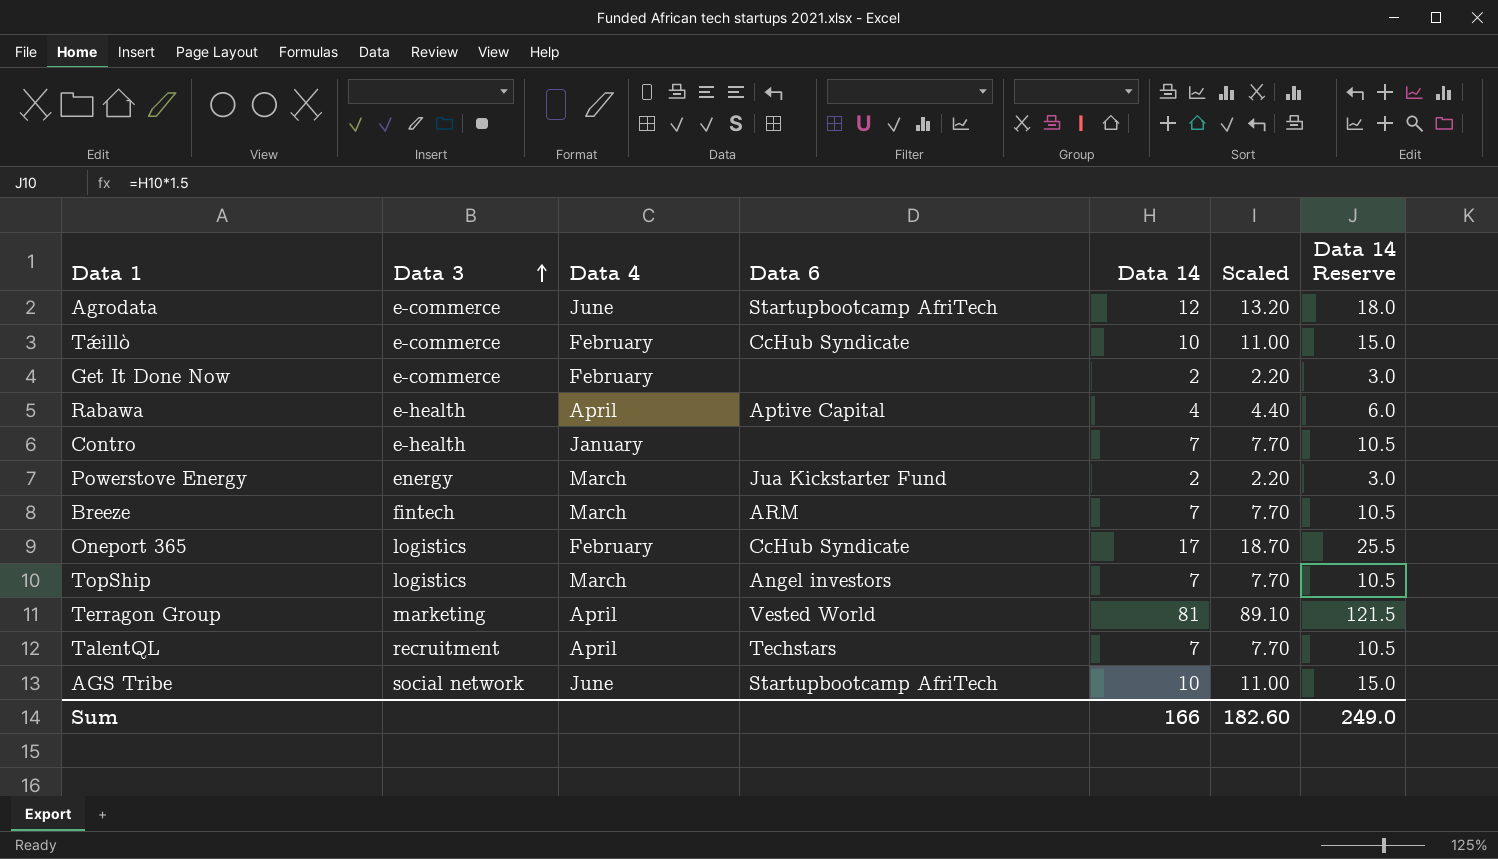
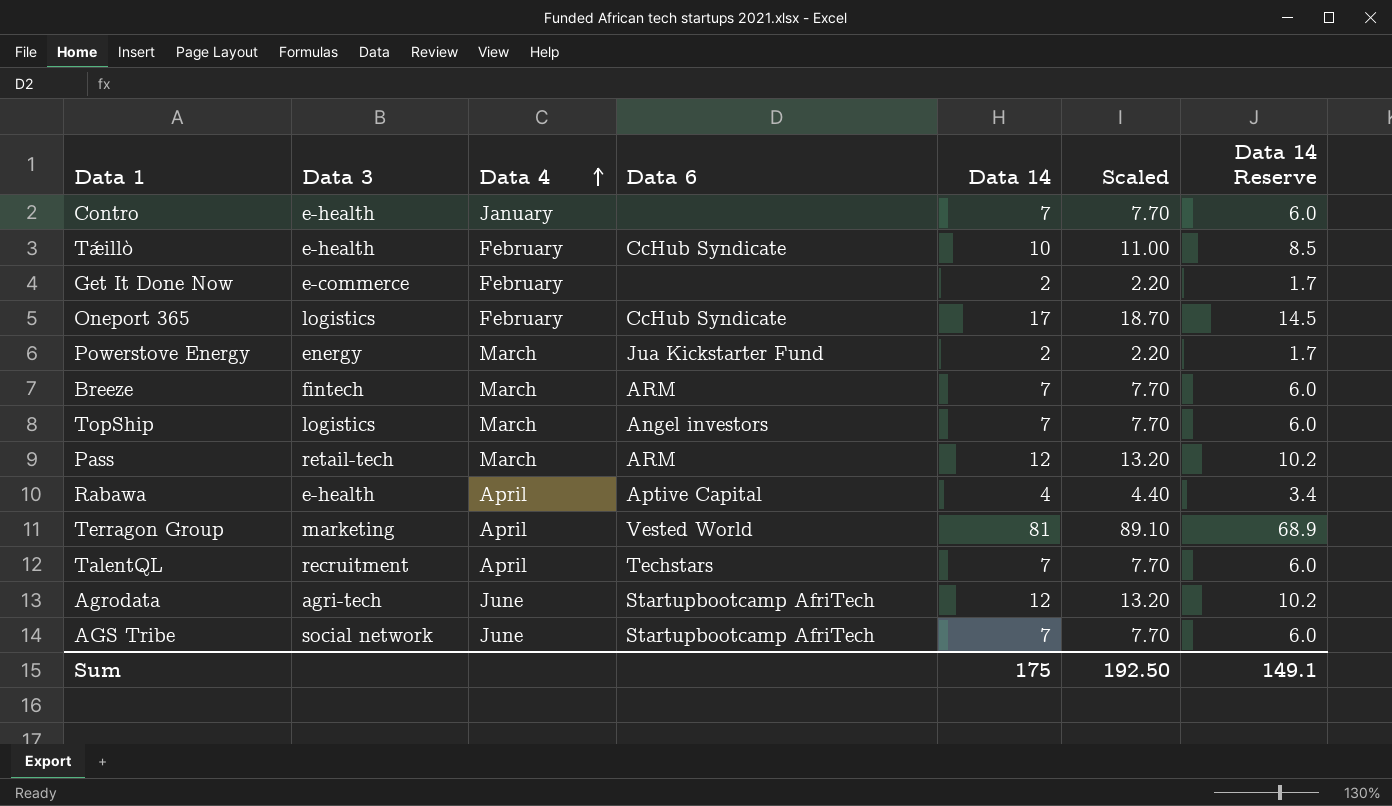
row order: Data 3 ascending -> Data 4 ascending
column Data 14 Reserve | formula: [Data 14] * 1.5 -> [Data 14] * 0.85
Tǽillὸ | Data 3: e-commerce -> e-health
row Pass: none -> retail-tech | March | ARM | 12 | 13.20 | 10.2
Agrodata | Data 3: e-commerce -> agri-tech
AGS Tribe | Data 14: 10 -> 7
AGS Tribe | Scaled: 11.00 -> 7.70
Sum | Data 14: 166 -> 175
Sum | Scaled: 182.60 -> 192.50
Sum | Data 14 Reserve: 249.0 -> 149.1

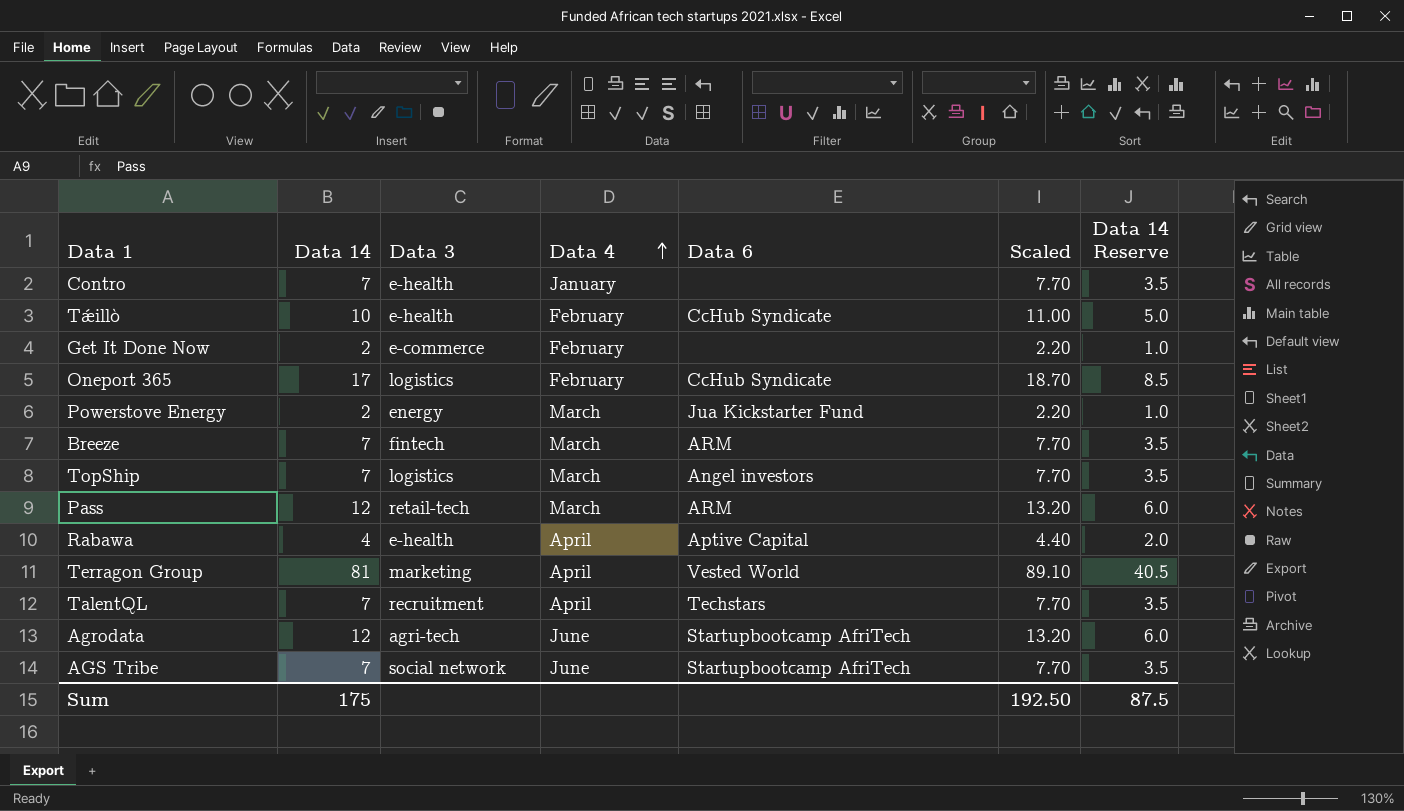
column Data 14 | position: 5 -> 2
column Data 14 Reserve | formula: [Data 14] * 0.85 -> [Data 14] * 0.5
Sum | Data 14 Reserve: 149.1 -> 87.5

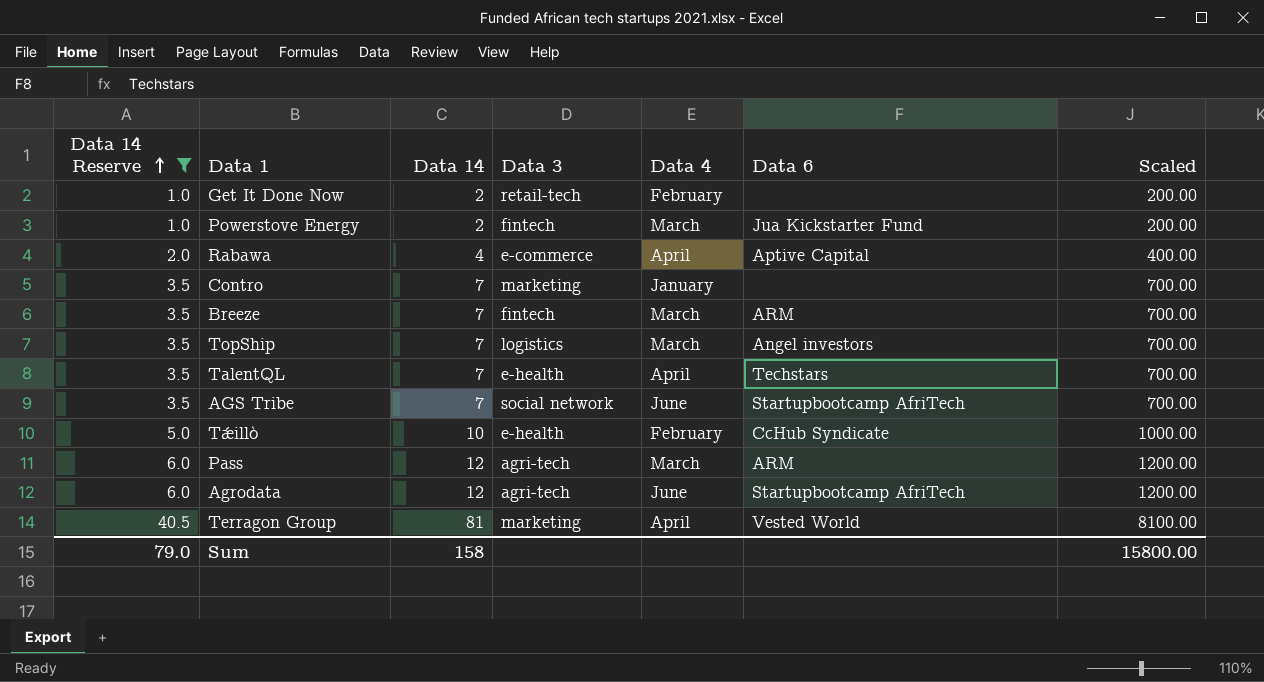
filter: none -> Data 14 Reserve != 8.5
row order: Data 4 ascending -> Data 14 Reserve ascending
column Data 14 Reserve | position: 7 -> 1
column Scaled | formula: [Data 14] * 1.1 -> [Data 14] * 100
Get It Done Now | Data 3: e-commerce -> retail-tech
Powerstove Energy | Data 3: energy -> fintech
Rabawa | Data 3: e-health -> e-commerce
Contro | Data 3: e-health -> marketing
TalentQL | Data 3: recruitment -> e-health
Pass | Data 3: retail-tech -> agri-tech
Sum | Data 14 Reserve: 87.5 -> 79.0
Sum | Data 14: 175 -> 158
Sum | Scaled: 192.50 -> 15800.00

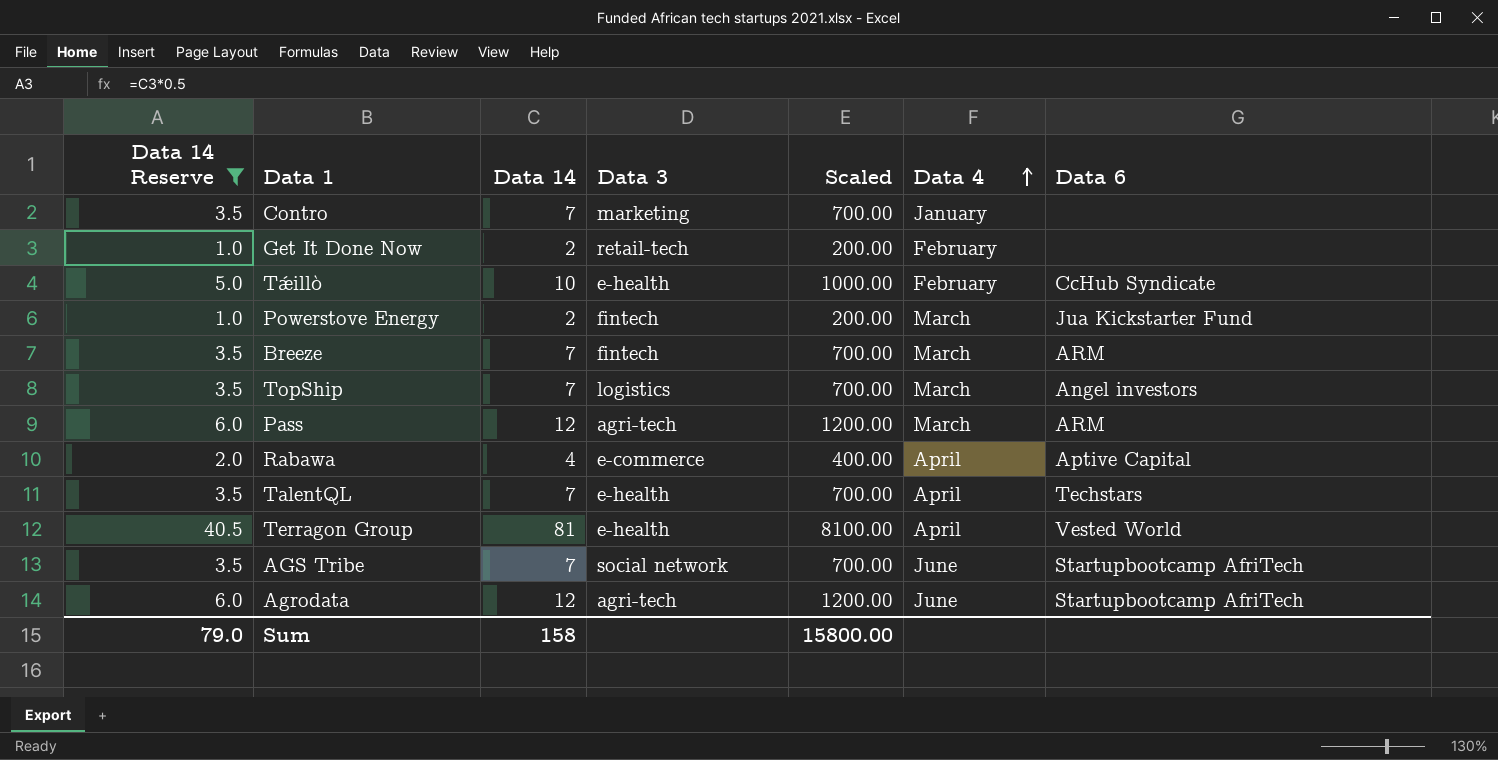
row order: Data 14 Reserve ascending -> Data 4 ascending
column Scaled | position: 7 -> 5
Terragon Group | Data 3: marketing -> e-health

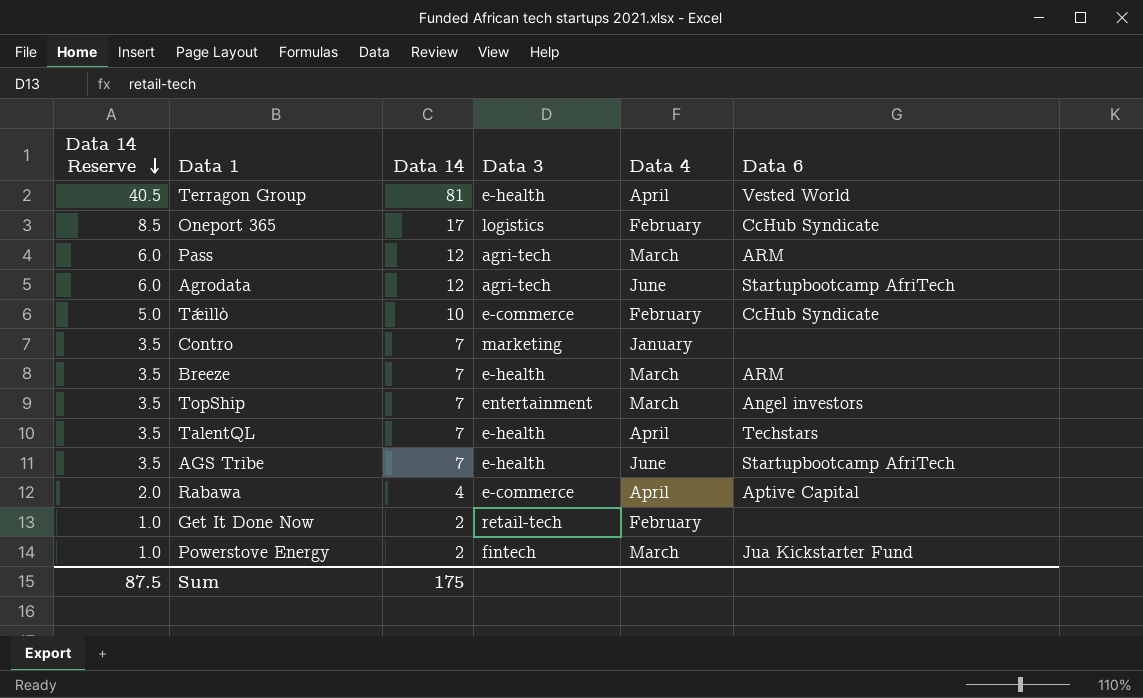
filter: Data 14 Reserve != 8.5 -> none
row order: Data 4 ascending -> Data 14 Reserve descending
column Scaled | formula: [Data 14] * 100 -> none
Tǽillὸ | Data 3: e-health -> e-commerce
Breeze | Data 3: fintech -> e-health
TopShip | Data 3: logistics -> entertainment
AGS Tribe | Data 3: social network -> e-health
Sum | Data 14 Reserve: 79.0 -> 87.5
Sum | Data 14: 158 -> 175

